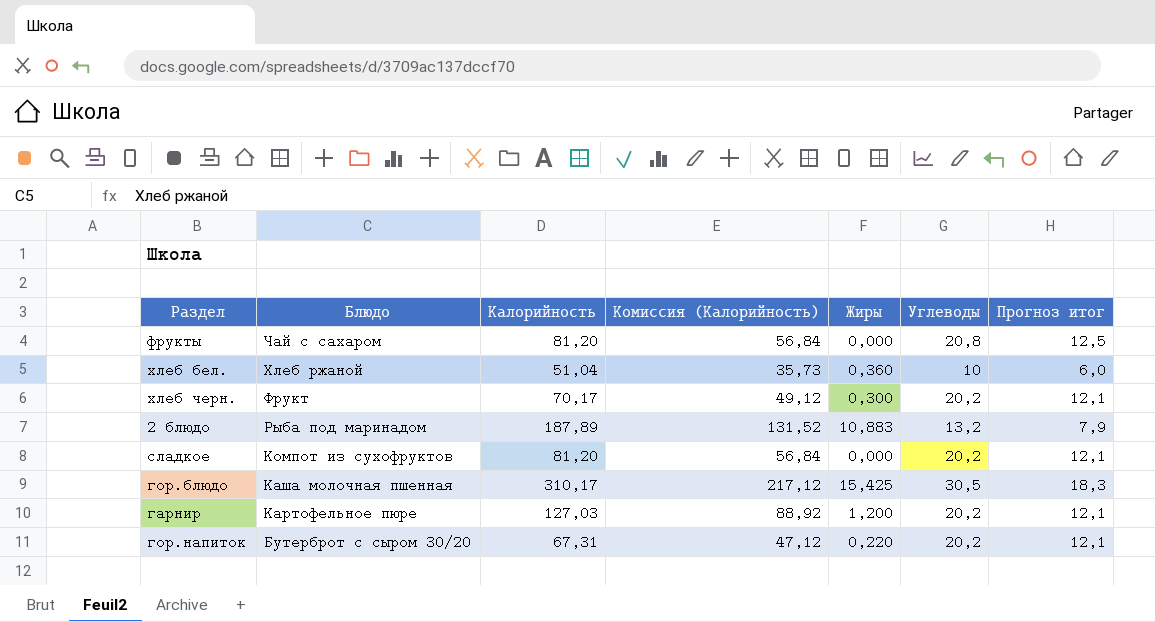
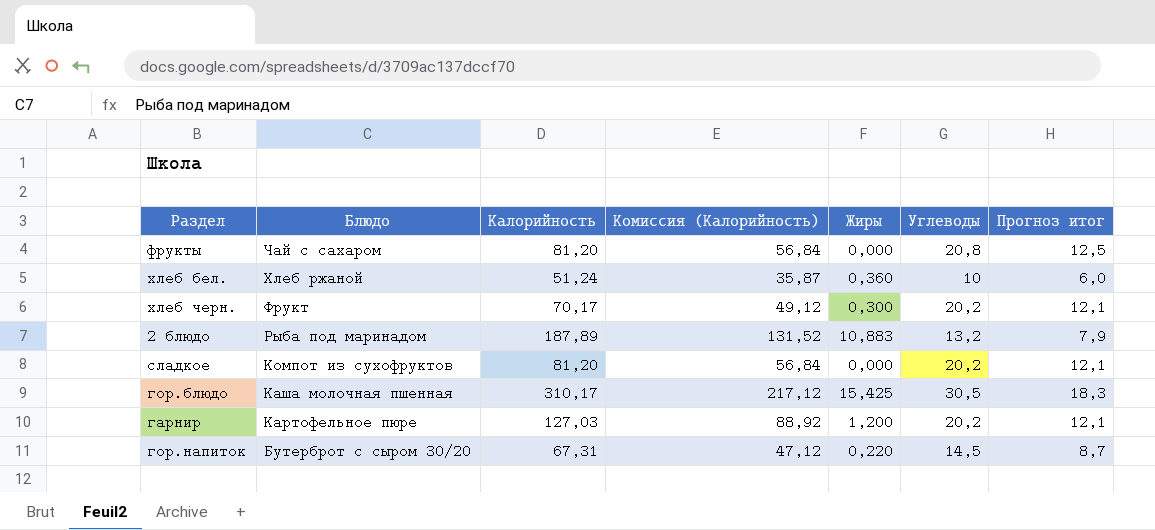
хлеб бел. | Калорийность: 51,04 -> 51,24
хлеб бел. | Комиссия (Калорийность): 35,73 -> 35,87
гор.напиток | Углеводы: 20,2 -> 14,5
гор.напиток | Прогноз итог: 12,1 -> 8,7

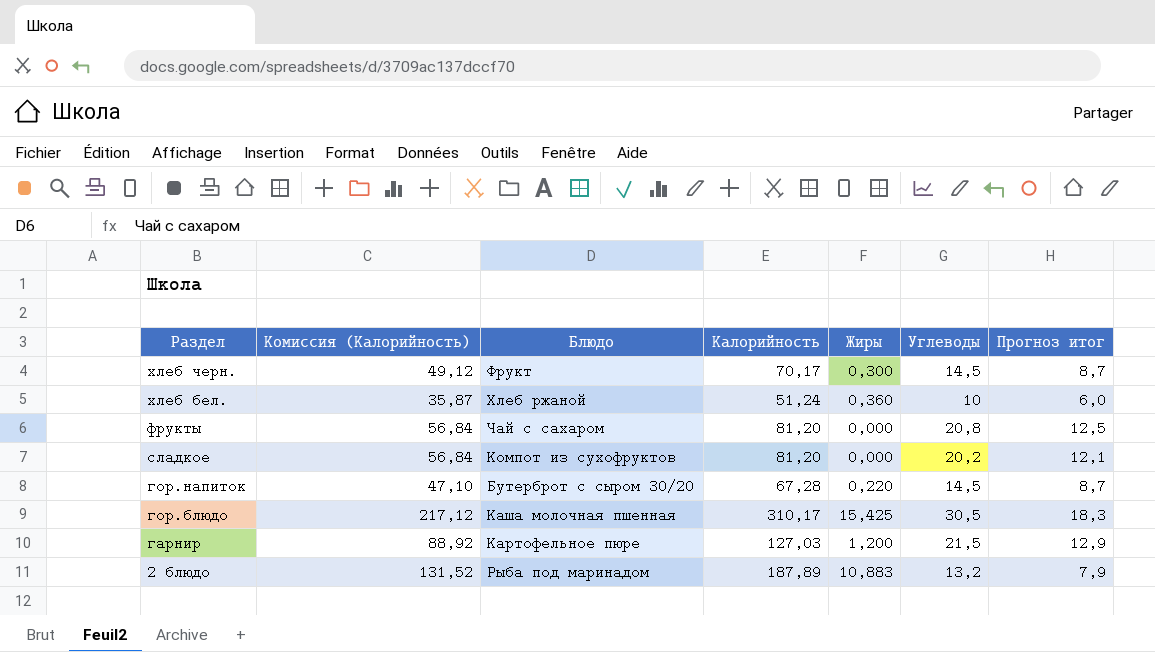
row order: Блюдо descending -> Раздел descending
column Комиссия (Калорийность) | position: 4 -> 2
хлеб черн. | Углеводы: 20,2 -> 14,5
хлеб черн. | Прогноз итог: 12,1 -> 8,7
гор.напиток | Комиссия (Калорийность): 47,12 -> 47,10
гор.напиток | Калорийность: 67,31 -> 67,28
гарнир | Углеводы: 20,2 -> 21,5
гарнир | Прогноз итог: 12,1 -> 12,9

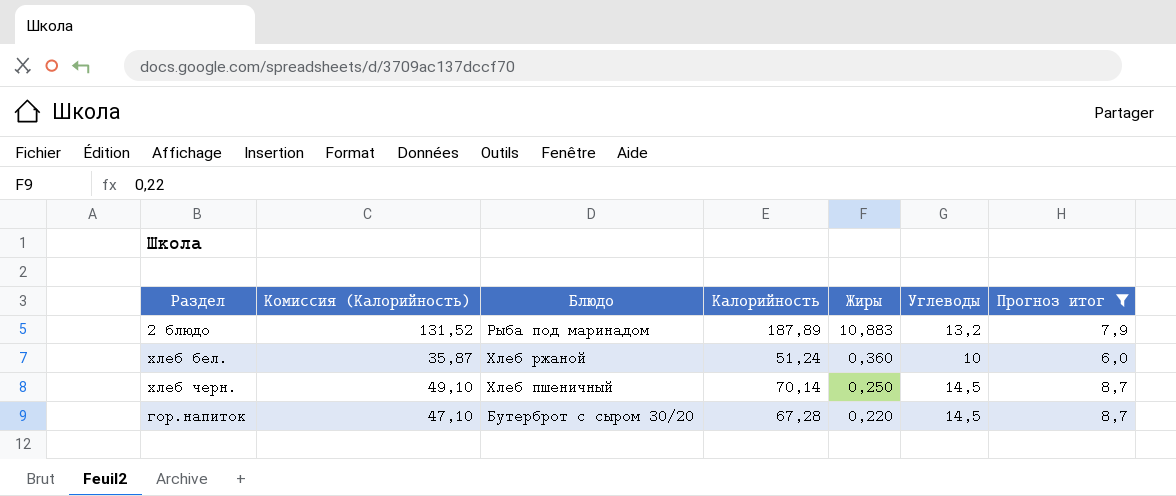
filter: none -> Прогноз итог <= 8,7
row order: Раздел descending -> Жиры descending
хлеб черн. | Комиссия (Калорийность): 49,12 -> 49,10
хлеб черн. | Блюдо: Фрукт -> Хлеб пшеничный
хлеб черн. | Калорийность: 70,17 -> 70,14
хлеб черн. | Жиры: 0,300 -> 0,250

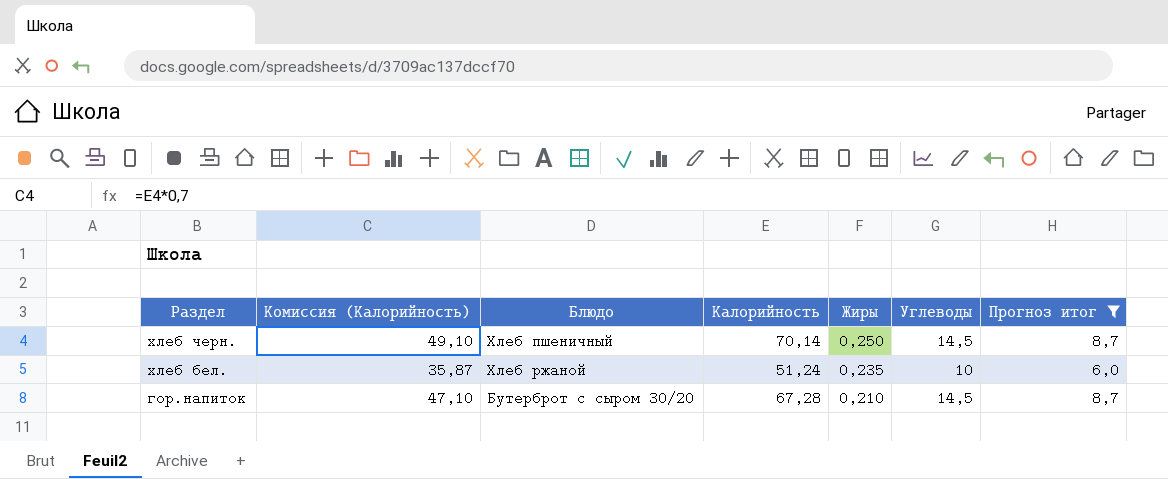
row order: Жиры descending -> Раздел descending
row 2 блюдо: 131,52 | Рыба под маринадом | 187,89 | 10,883 | 13,2 | 7,9 -> none
хлеб бел. | Жиры: 0,360 -> 0,235
гор.напиток | Жиры: 0,220 -> 0,210

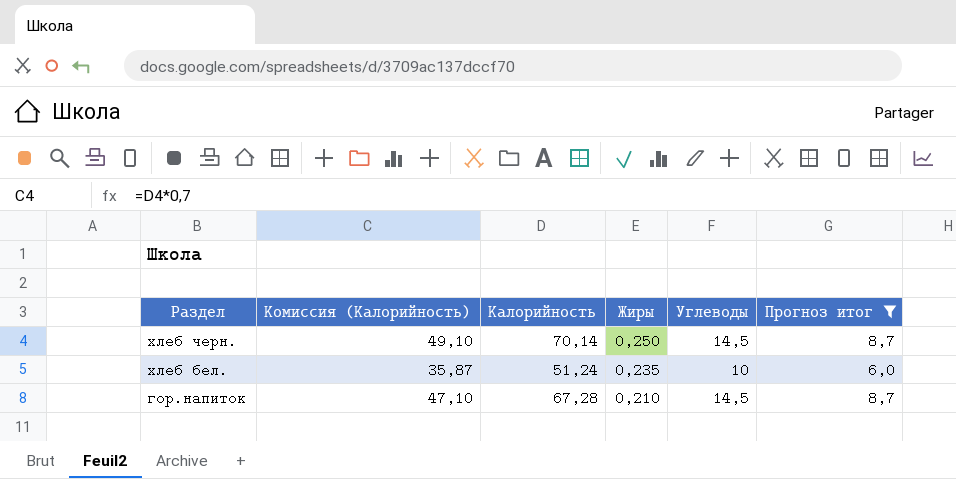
column Блюдо | position: 3 -> none

